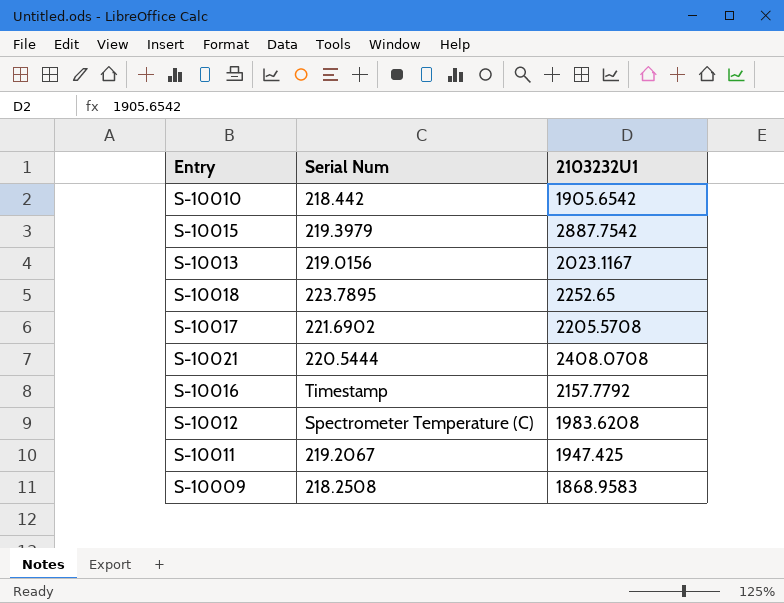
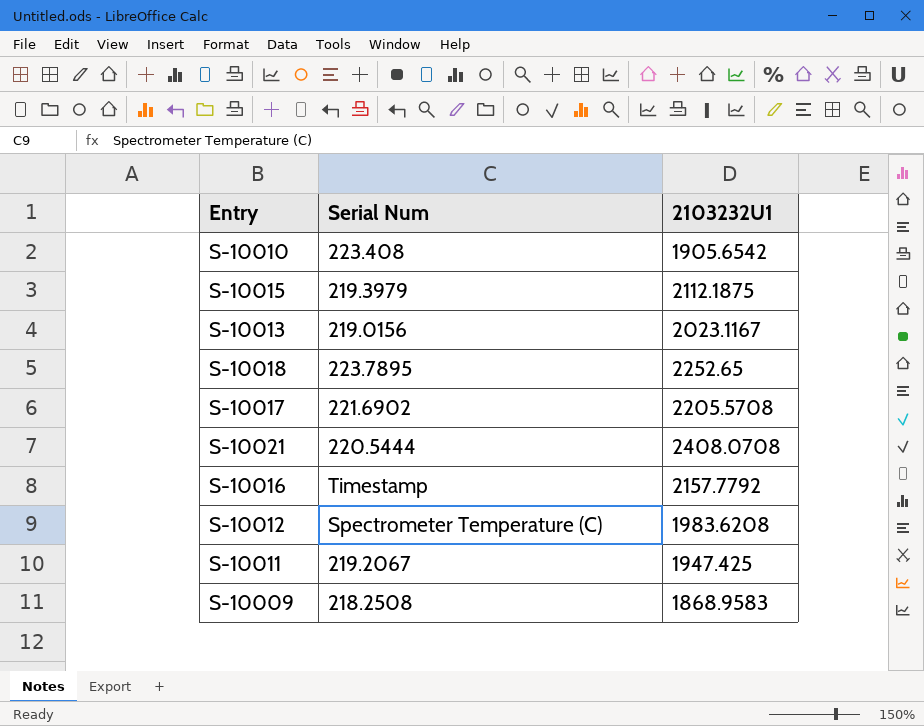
S-10010 | Serial Num: 218.442 -> 223.408
S-10015 | 2103232U1: 2887.7542 -> 2112.1875

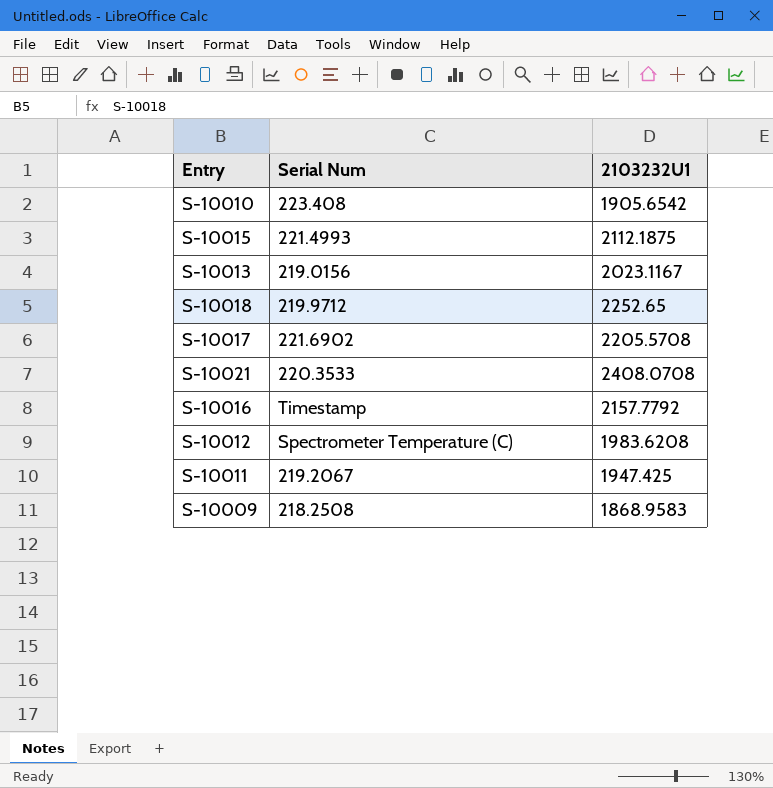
S-10015 | Serial Num: 219.3979 -> 221.4993
S-10018 | Serial Num: 223.7895 -> 219.9712
S-10021 | Serial Num: 220.5444 -> 220.3533

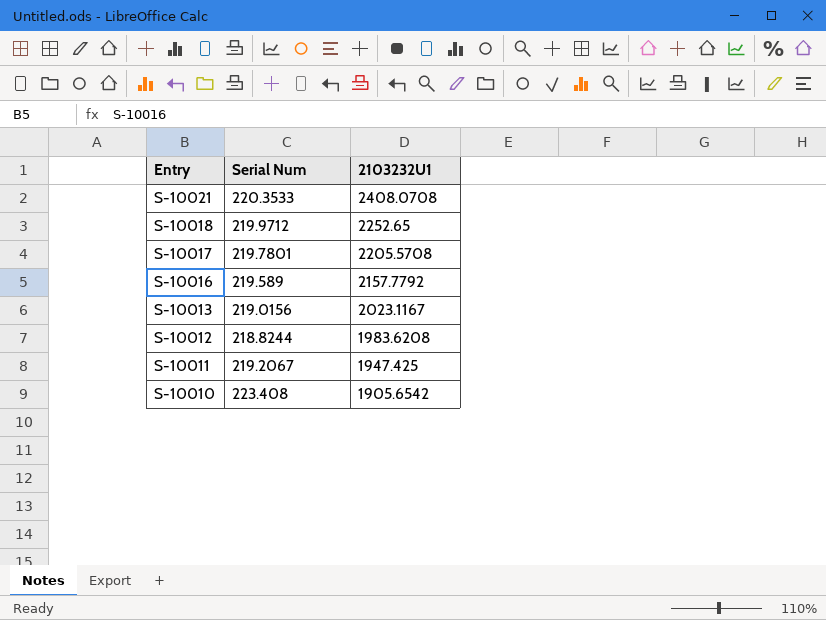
row order: none -> Entry descending
row S-10015: 221.4993 | 2112.1875 -> none
row S-10009: 218.2508 | 1868.9583 -> none
S-10017 | Serial Num: 221.6902 -> 219.7801
S-10016 | Serial Num: Timestamp -> 219.589
S-10012 | Serial Num: Spectrometer Temperature (C) -> 218.8244

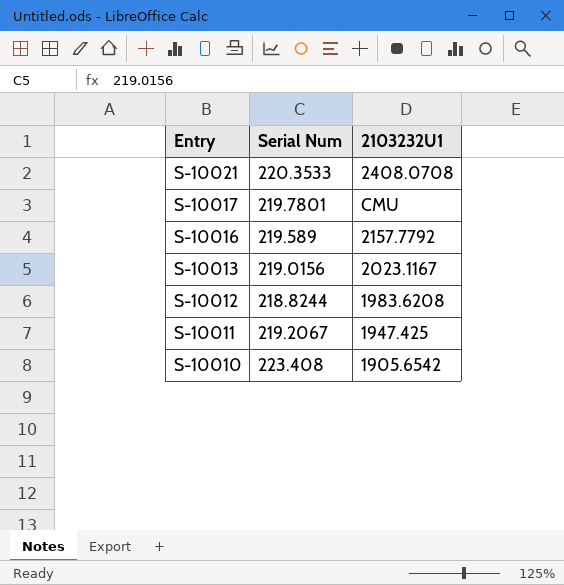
row S-10018: 219.9712 | 2252.65 -> none
S-10017 | 2103232U1: 2205.5708 -> CMU

